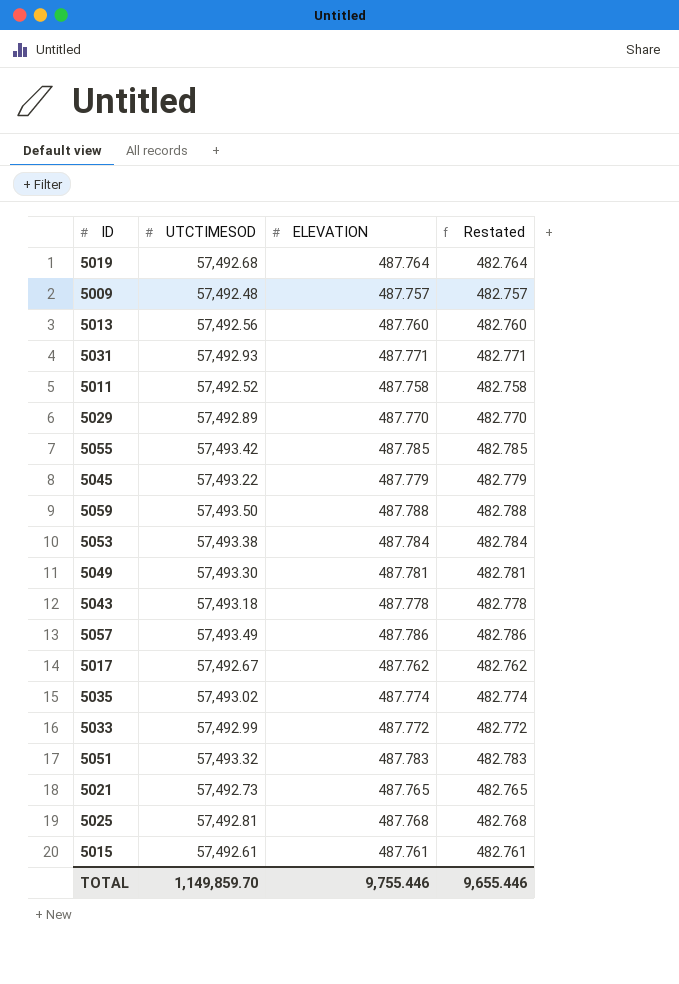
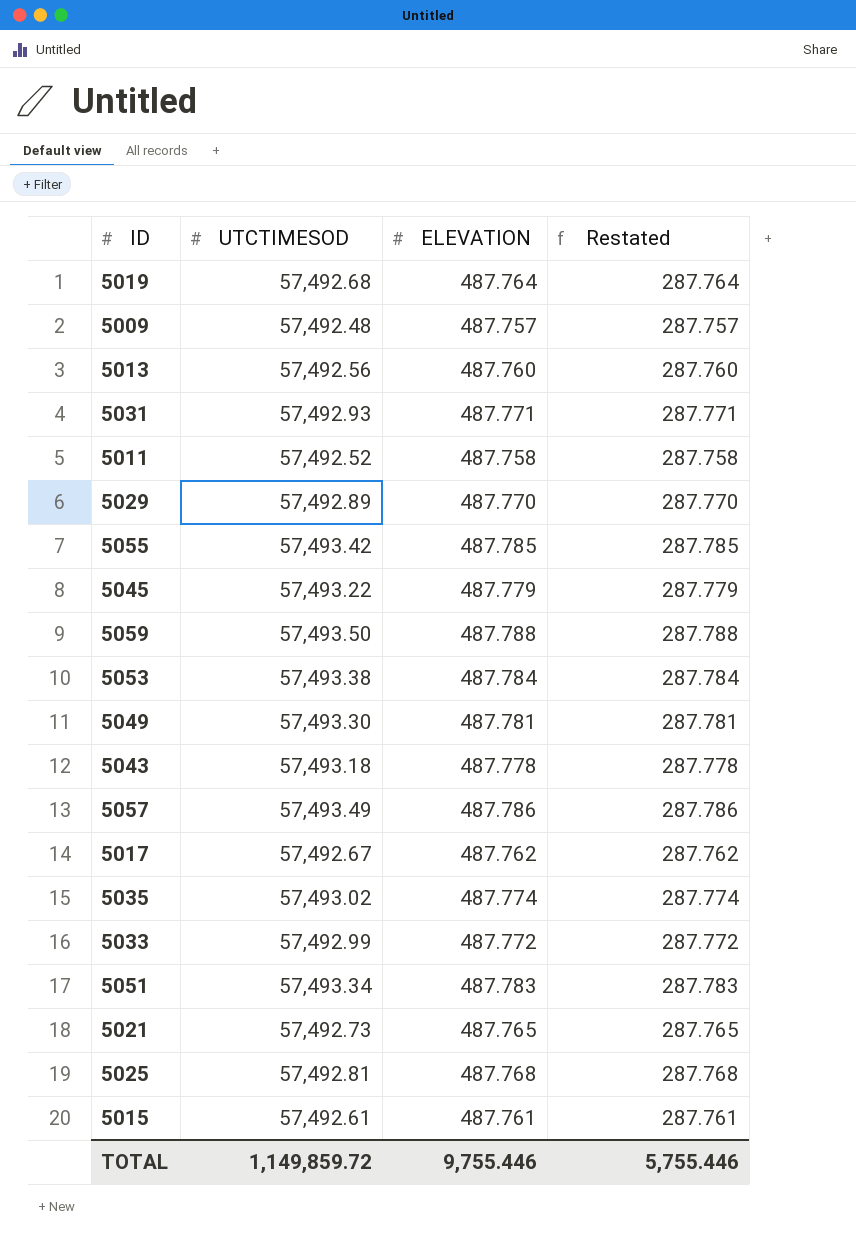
column Restated | formula: [ELEVATION] - 5 -> [ELEVATION] - 200
5051 | UTCTIMESOD: 57,493.32 -> 57,493.34
TOTAL | UTCTIMESOD: 1,149,859.70 -> 1,149,859.72
TOTAL | Restated: 9,655.446 -> 5,755.446

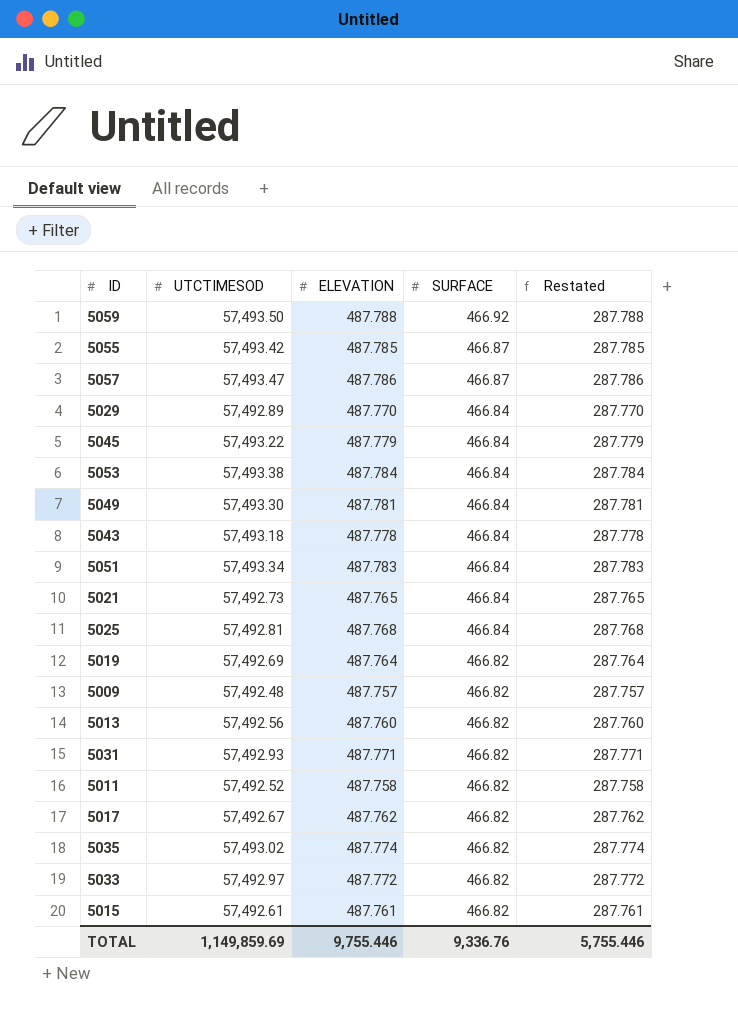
row order: none -> SURFACE descending
column SURFACE | position: none -> 4
5057 | UTCTIMESOD: 57,493.49 -> 57,493.47
5019 | UTCTIMESOD: 57,492.68 -> 57,492.69
5033 | UTCTIMESOD: 57,492.99 -> 57,492.97
TOTAL | UTCTIMESOD: 1,149,859.72 -> 1,149,859.69

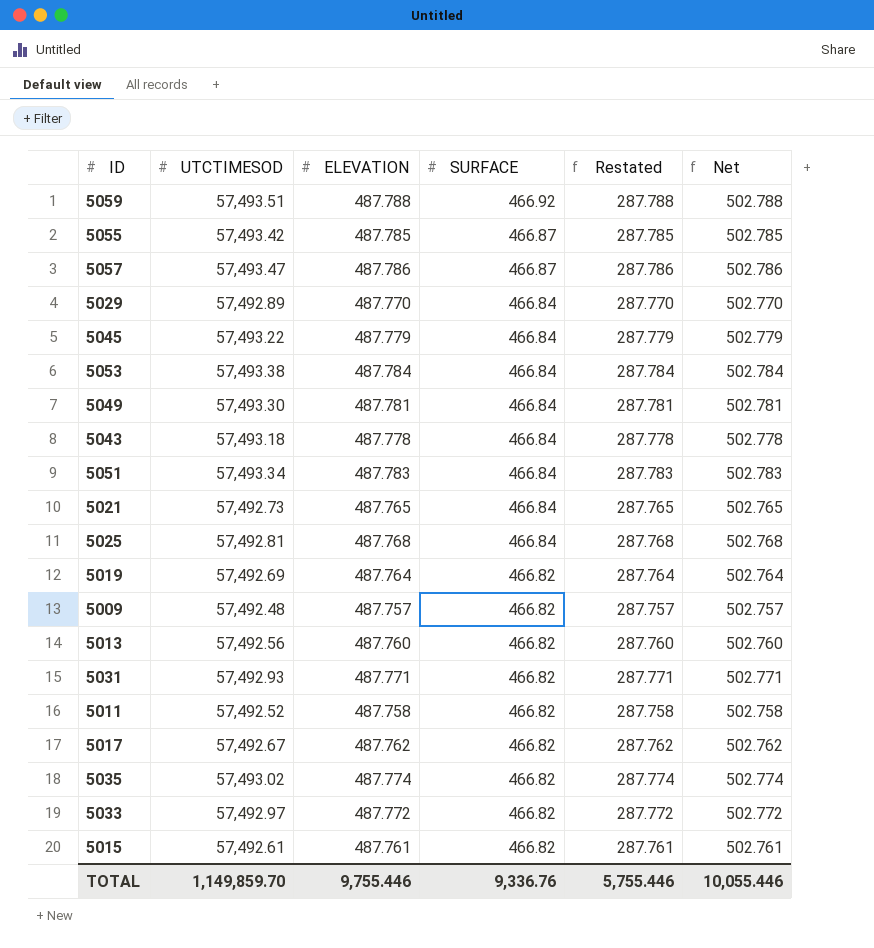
column Net | formula: none -> [ELEVATION] + 15
5059 | UTCTIMESOD: 57,493.50 -> 57,493.51
TOTAL | UTCTIMESOD: 1,149,859.69 -> 1,149,859.70

